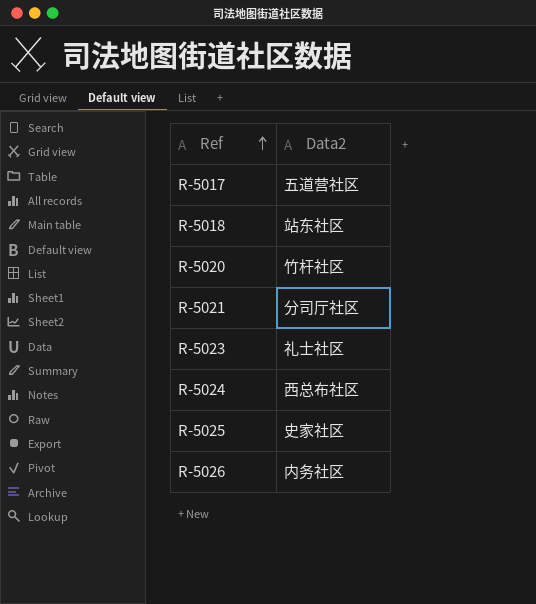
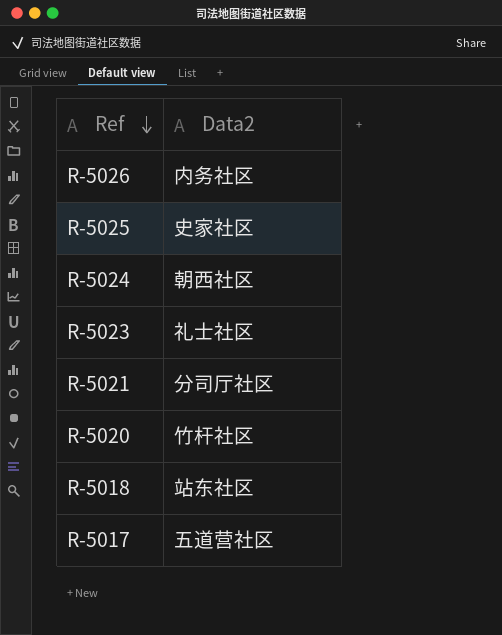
row order: Ref ascending -> Ref descending
R-5024 | Data2: 西总布社区 -> 朝西社区

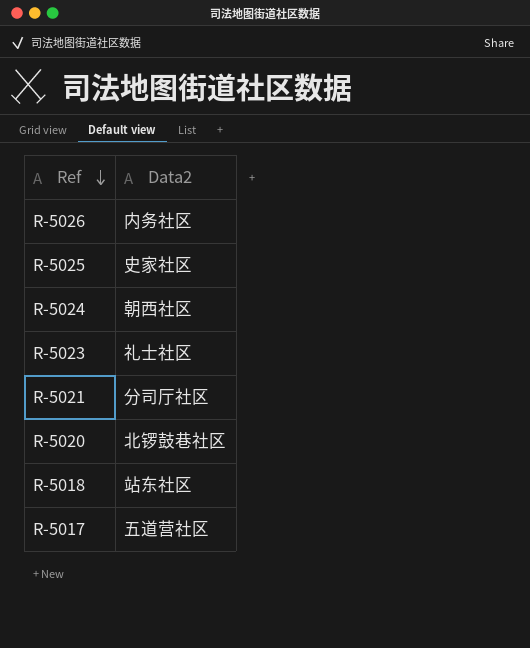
R-5020 | Data2: 竹杆社区 -> 北锣鼓巷社区

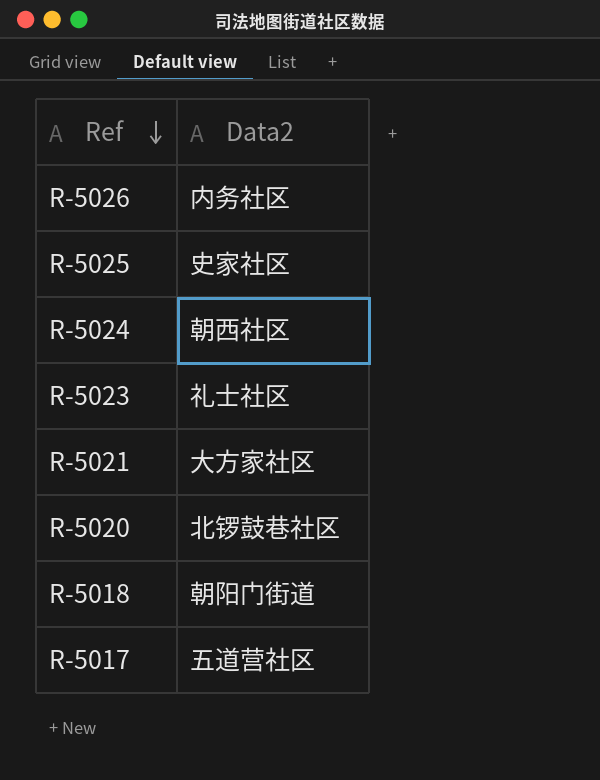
R-5021 | Data2: 分司厅社区 -> 大方家社区
R-5018 | Data2: 站东社区 -> 朝阳门街道

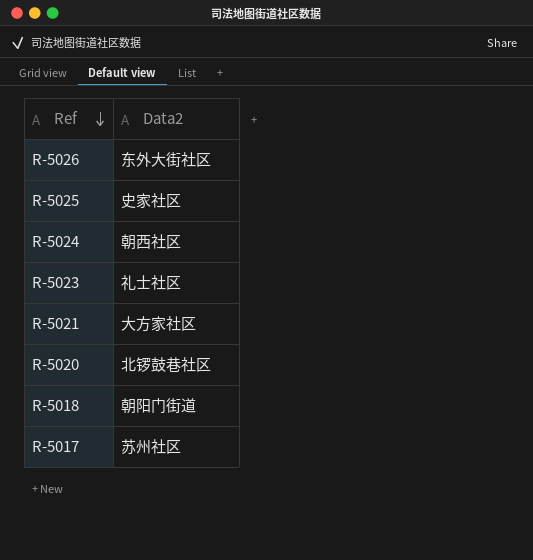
R-5026 | Data2: 内务社区 -> 东外大街社区
R-5017 | Data2: 五道营社区 -> 苏州社区

